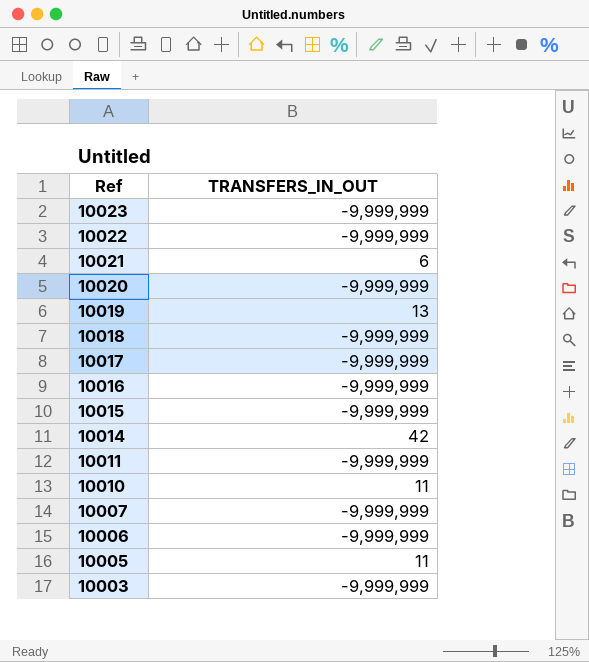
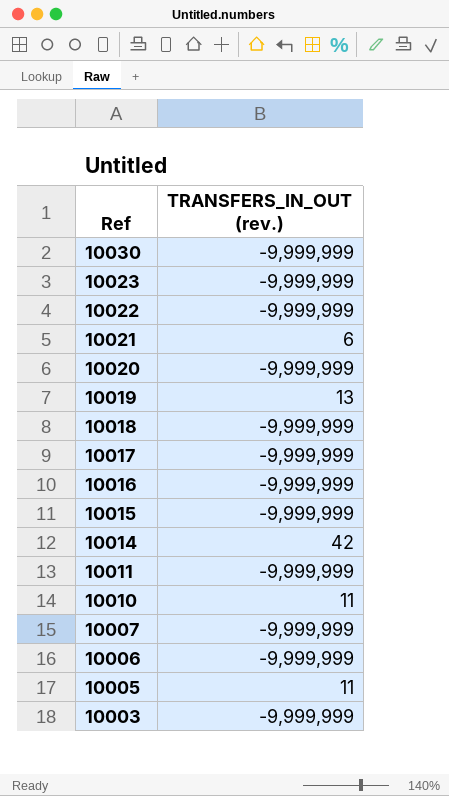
column name: TRANSFERS_IN_OUT -> TRANSFERS_IN_OUT (rev.)
row 10030: none -> -9,999,999

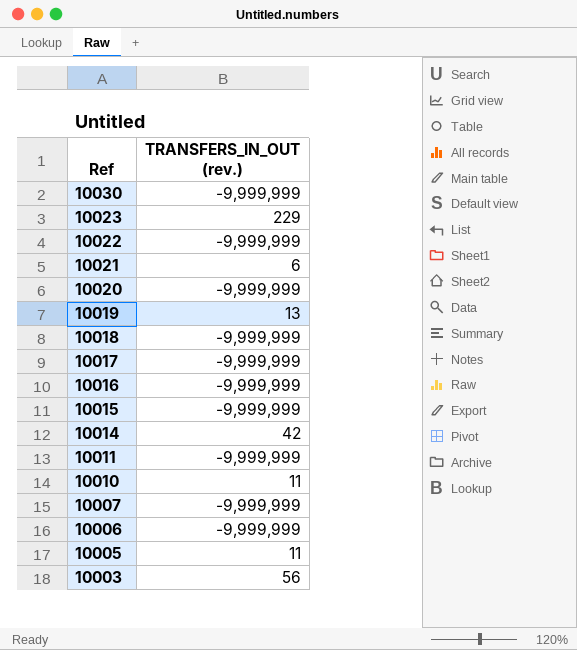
10023 | TRANSFERS_IN_OUT (rev.): -9,999,999 -> 229
10003 | TRANSFERS_IN_OUT (rev.): -9,999,999 -> 56

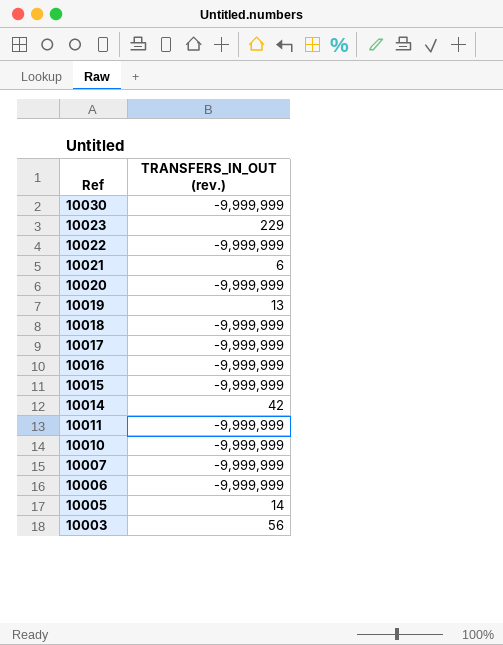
10010 | TRANSFERS_IN_OUT (rev.): 11 -> -9,999,999
10005 | TRANSFERS_IN_OUT (rev.): 11 -> 14

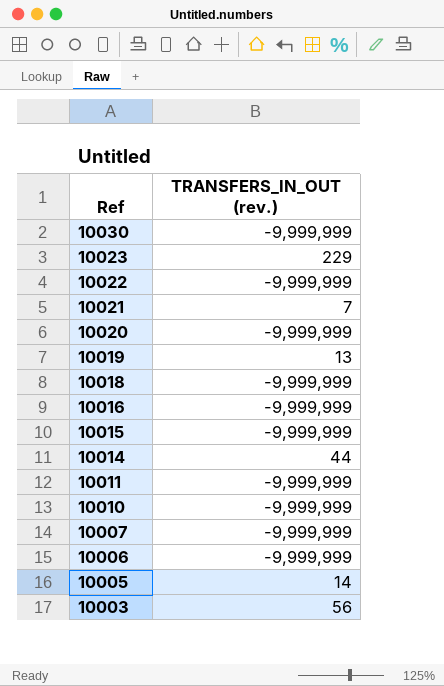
row 10017: -9,999,999 -> none
10021 | TRANSFERS_IN_OUT (rev.): 6 -> 7
10014 | TRANSFERS_IN_OUT (rev.): 42 -> 44

